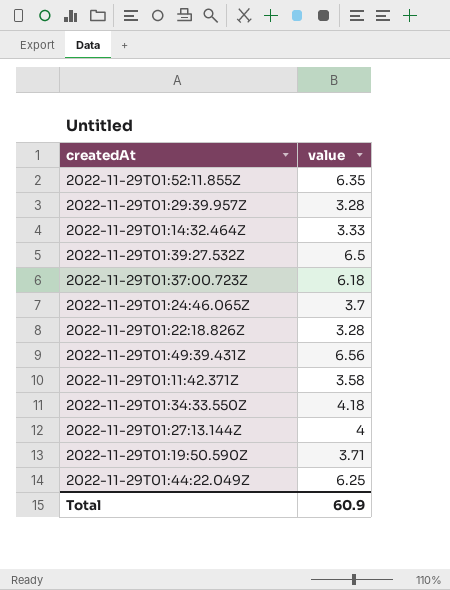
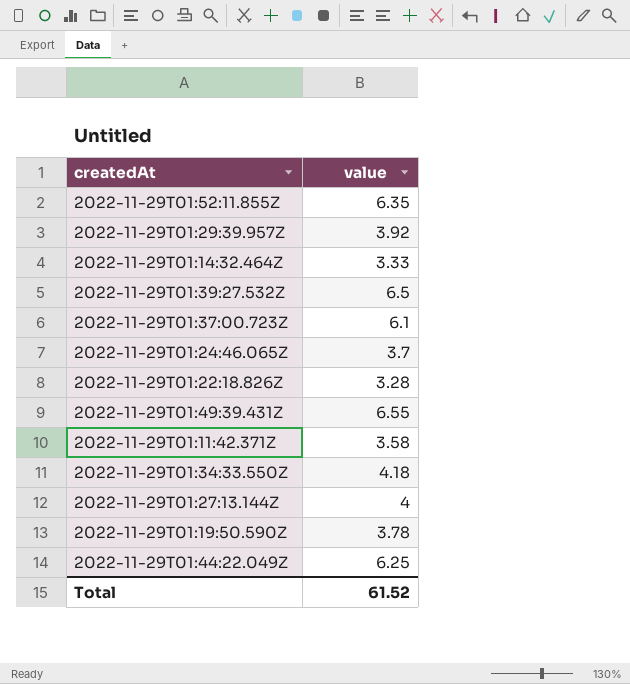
2022-11-29T01:29:39.957Z | value: 3.28 -> 3.92
2022-11-29T01:37:00.723Z | value: 6.18 -> 6.1
2022-11-29T01:49:39.431Z | value: 6.56 -> 6.55
2022-11-29T01:19:50.590Z | value: 3.71 -> 3.78
Total | value: 60.9 -> 61.52

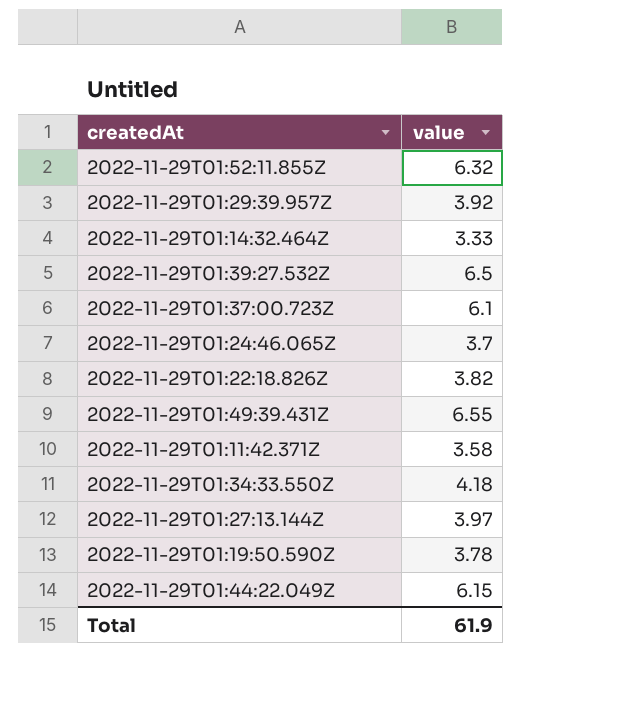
2022-11-29T01:52:11.855Z | value: 6.35 -> 6.32
2022-11-29T01:22:18.826Z | value: 3.28 -> 3.82
2022-11-29T01:27:13.144Z | value: 4 -> 3.97
2022-11-29T01:44:22.049Z | value: 6.25 -> 6.15
Total | value: 61.52 -> 61.9

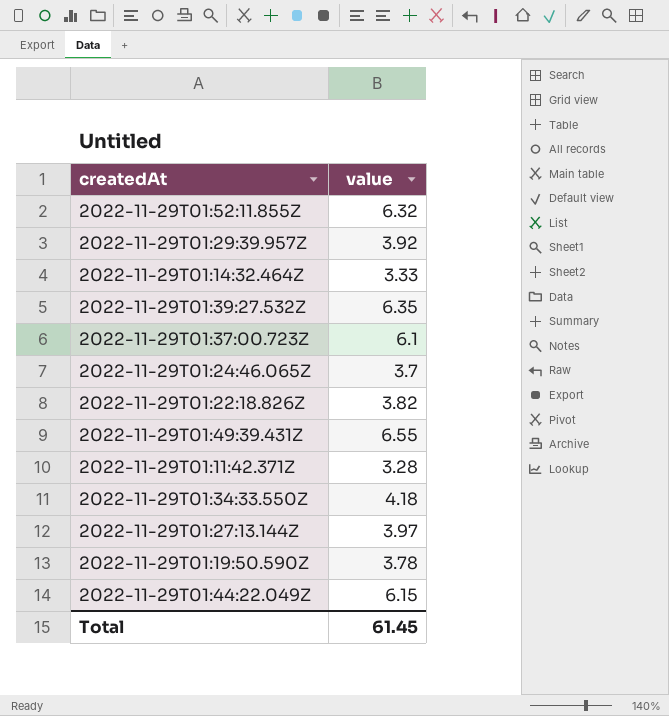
2022-11-29T01:39:27.532Z | value: 6.5 -> 6.35
2022-11-29T01:11:42.371Z | value: 3.58 -> 3.28
Total | value: 61.9 -> 61.45

